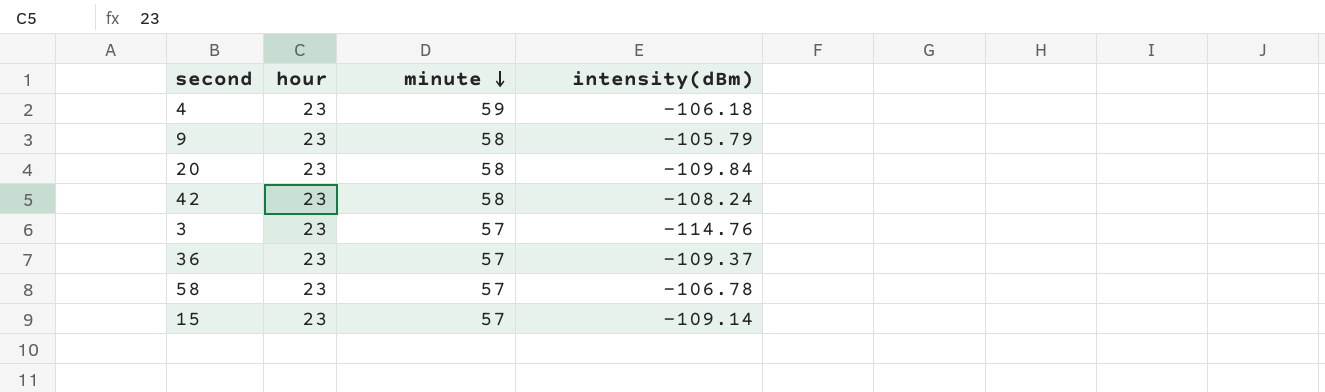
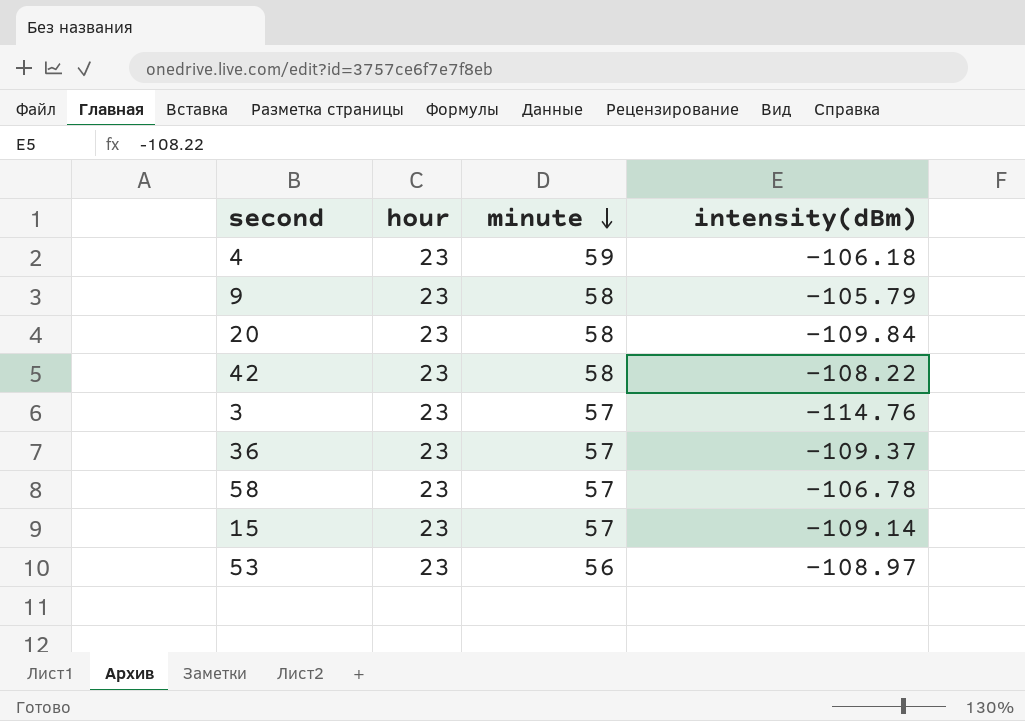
42 | intensity(dBm): -108.24 -> -108.22
row 53: none -> 23 | 56 | -108.97

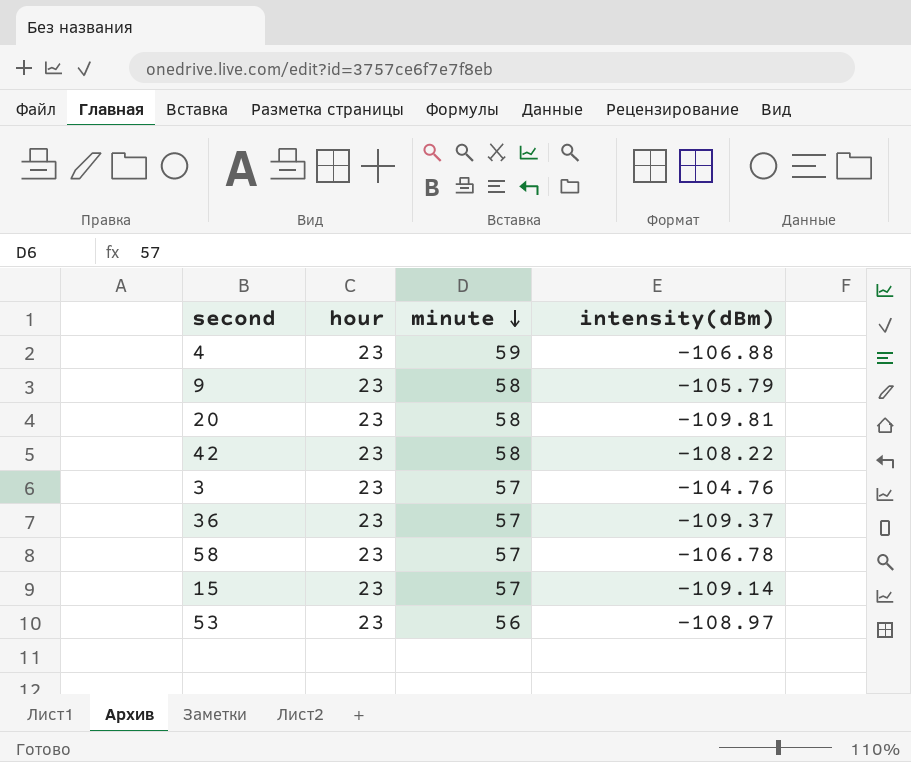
4 | intensity(dBm): -106.18 -> -106.88
20 | intensity(dBm): -109.84 -> -109.81
3 | intensity(dBm): -114.76 -> -104.76

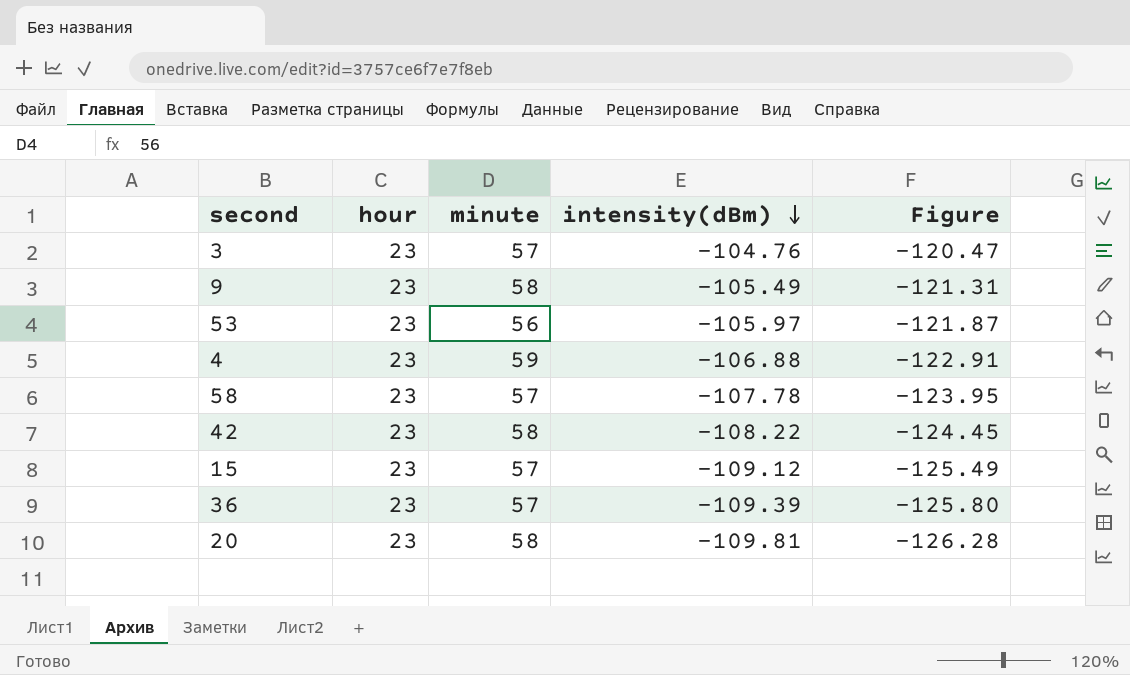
row order: minute descending -> intensity(dBm) descending
column Figure | formula: none -> [intensity(dBm)] * 1.15
9 | intensity(dBm): -105.79 -> -105.49
53 | intensity(dBm): -108.97 -> -105.97
58 | intensity(dBm): -106.78 -> -107.78
15 | intensity(dBm): -109.14 -> -109.12
36 | intensity(dBm): -109.37 -> -109.39

